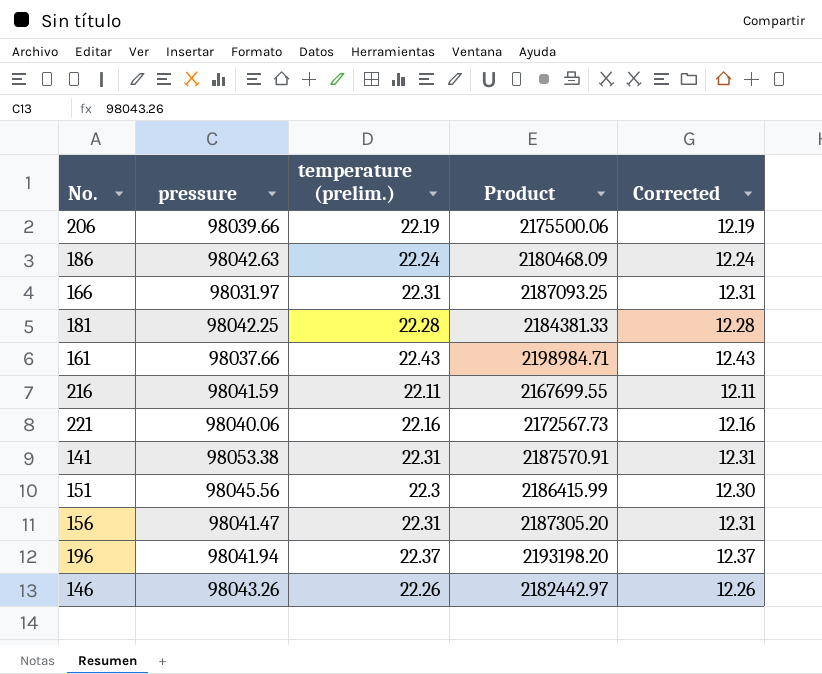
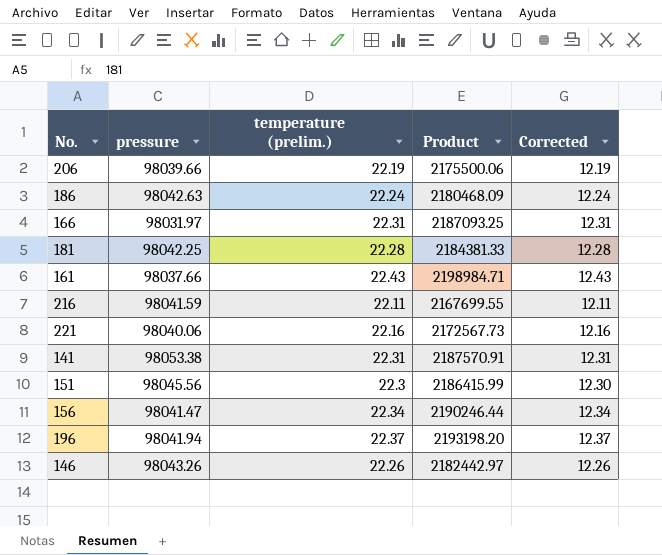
156 | temperature (prelim.): 22.31 -> 22.34
156 | Product: 2187305.20 -> 2190246.44
156 | Corrected: 12.31 -> 12.34

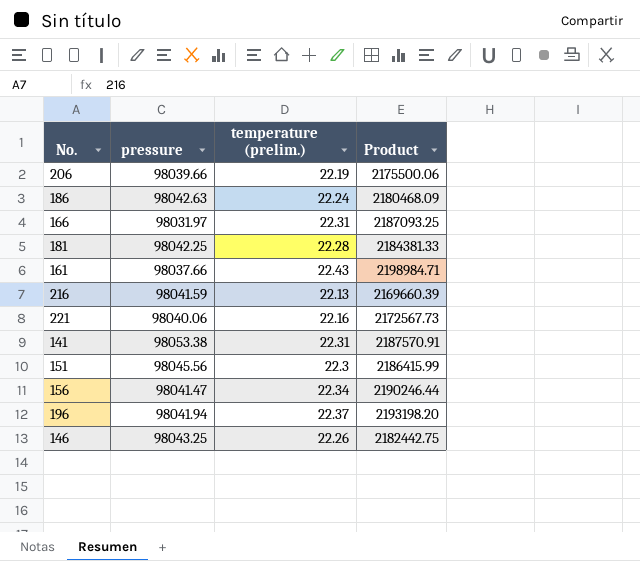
column Corrected | formula: [temperature (prelim.)] - 10 -> none
216 | temperature (prelim.): 22.11 -> 22.13
216 | Product: 2167699.55 -> 2169660.39
146 | pressure: 98043.26 -> 98043.25
146 | Product: 2182442.97 -> 2182442.75

